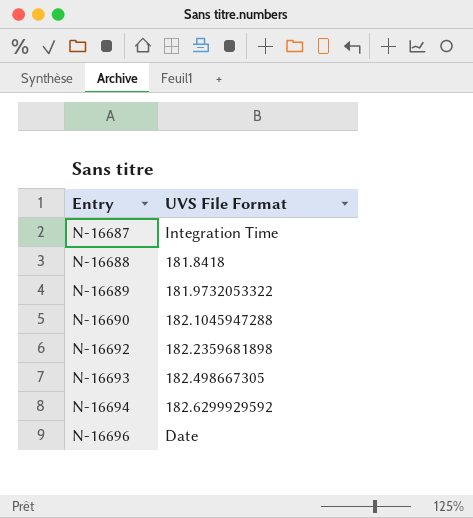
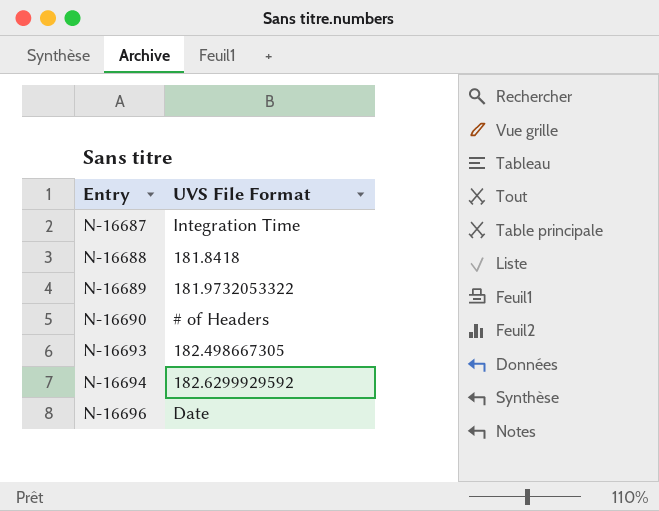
row N-16692: 182.2359681898 -> none
N-16690 | UVS File Format: 182.1045947288 -> # of Headers

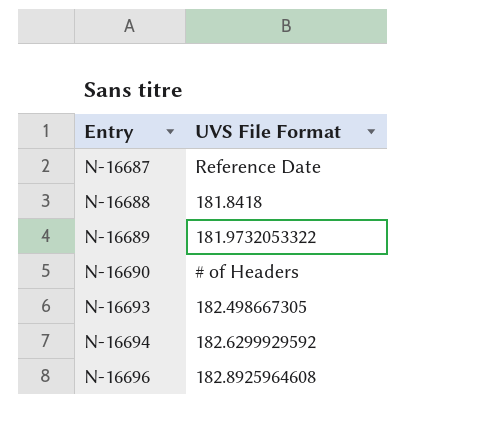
N-16687 | UVS File Format: Integration Time -> Reference Date
N-16696 | UVS File Format: Date -> 182.8925964608

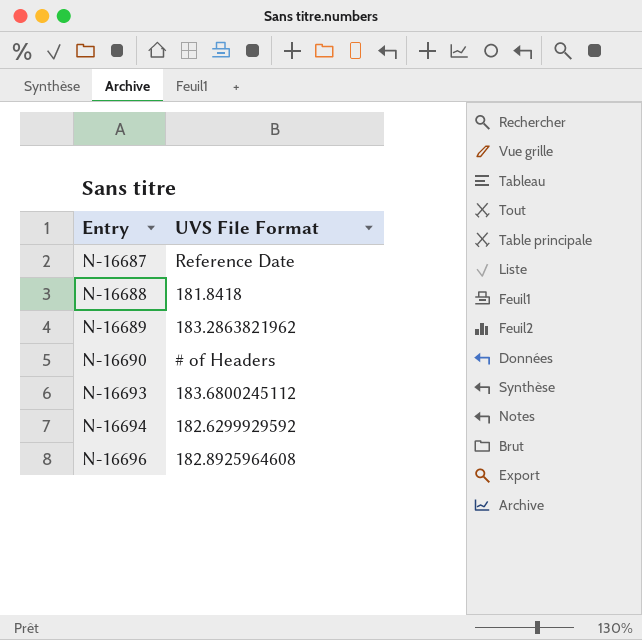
N-16689 | UVS File Format: 181.9732053322 -> 183.2863821962
N-16693 | UVS File Format: 182.498667305 -> 183.6800245112

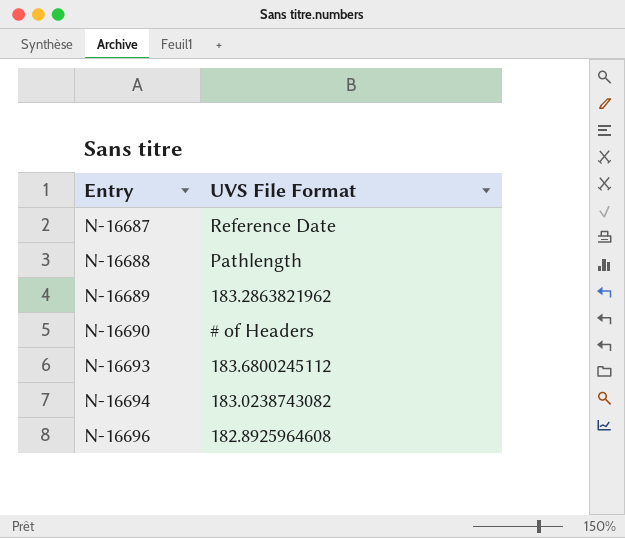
N-16688 | UVS File Format: 181.8418 -> Pathlength
N-16694 | UVS File Format: 182.6299929592 -> 183.0238743082

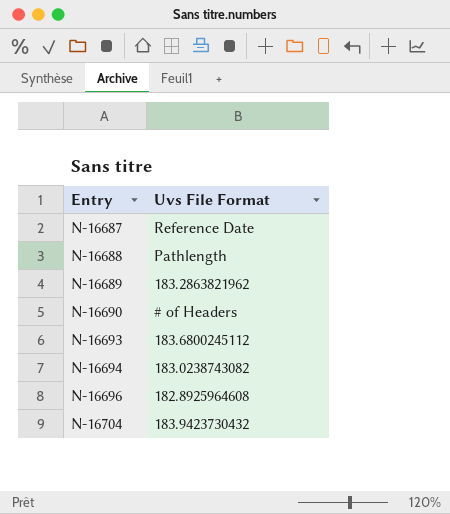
column name: UVS File Format -> Uvs File Format
row N-16704: none -> 183.9423730432

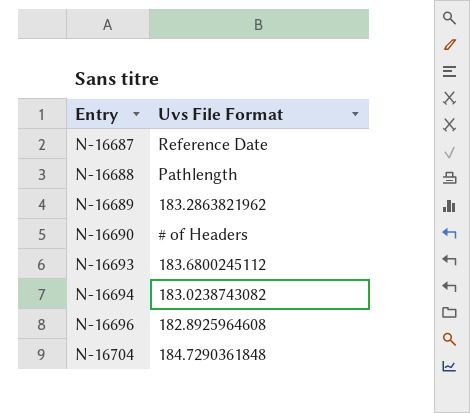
N-16704 | Uvs File Format: 183.9423730432 -> 184.7290361848

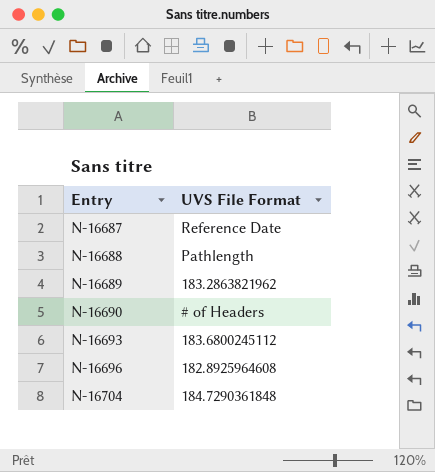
column name: Uvs File Format -> UVS File Format
row N-16694: 183.0238743082 -> none

